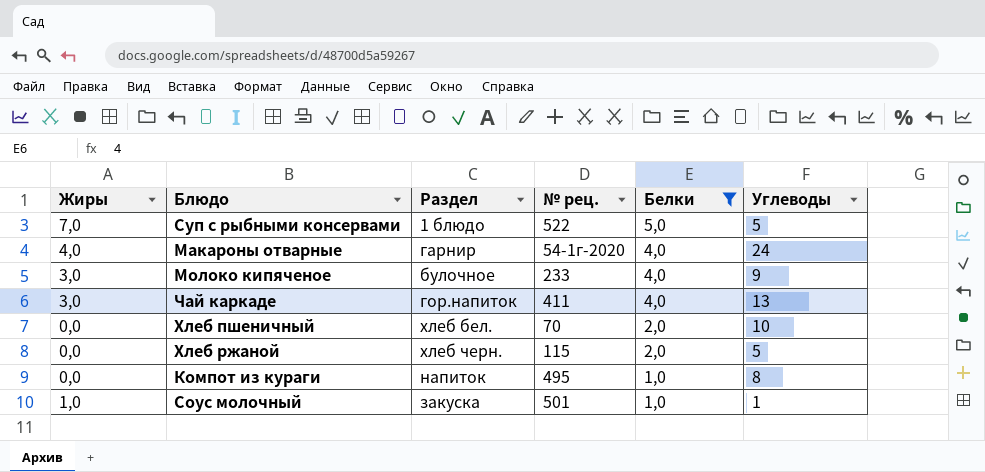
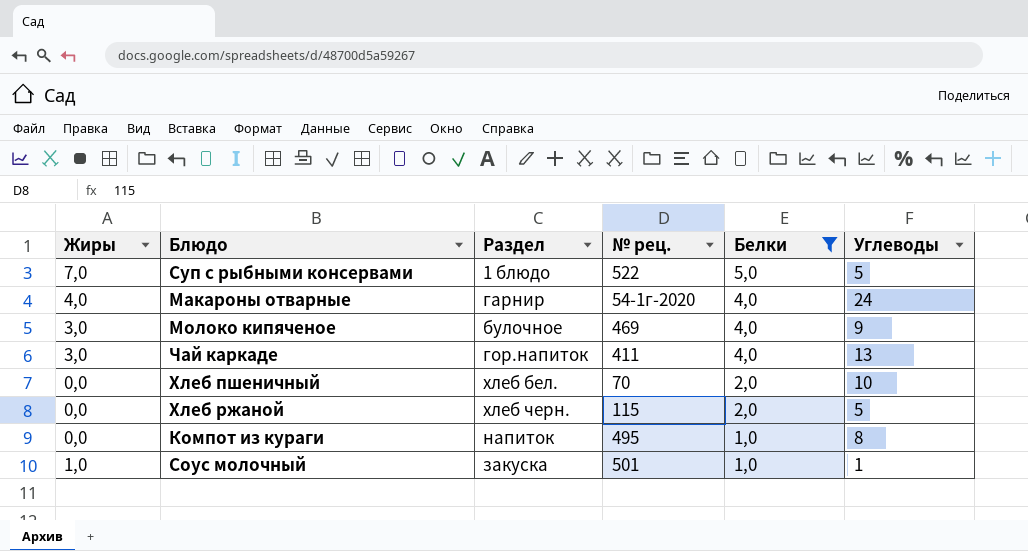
Молоко кипяченое | № рец.: 233 -> 469

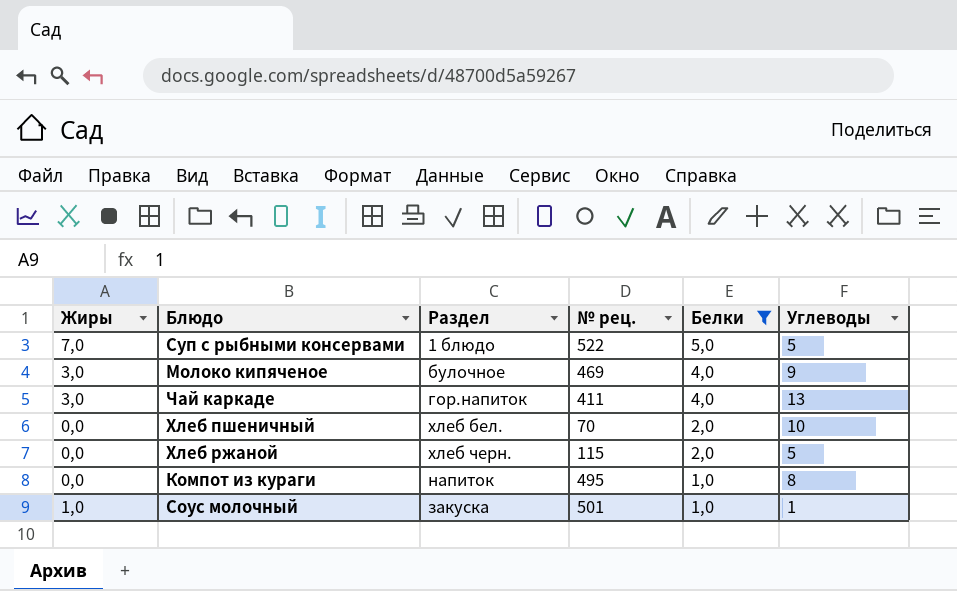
row Макароны отварные: 4,0 | гарнир | 54-1г-2020 | 4,0 | 24 -> none

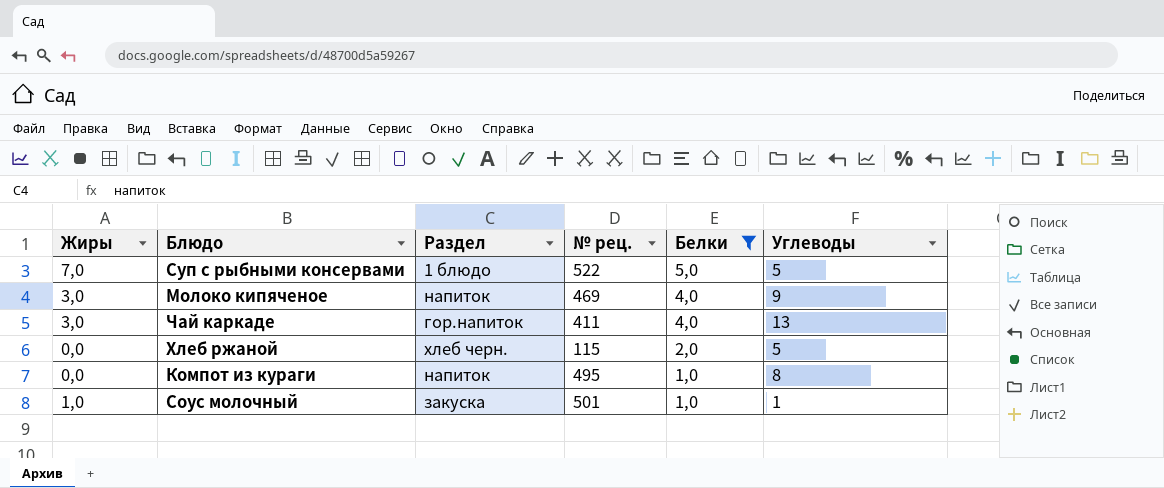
row Хлеб пшеничный: 0,0 | хлеб бел. | 70 | 2,0 | 10 -> none
Молоко кипяченое | Раздел: булочное -> напиток

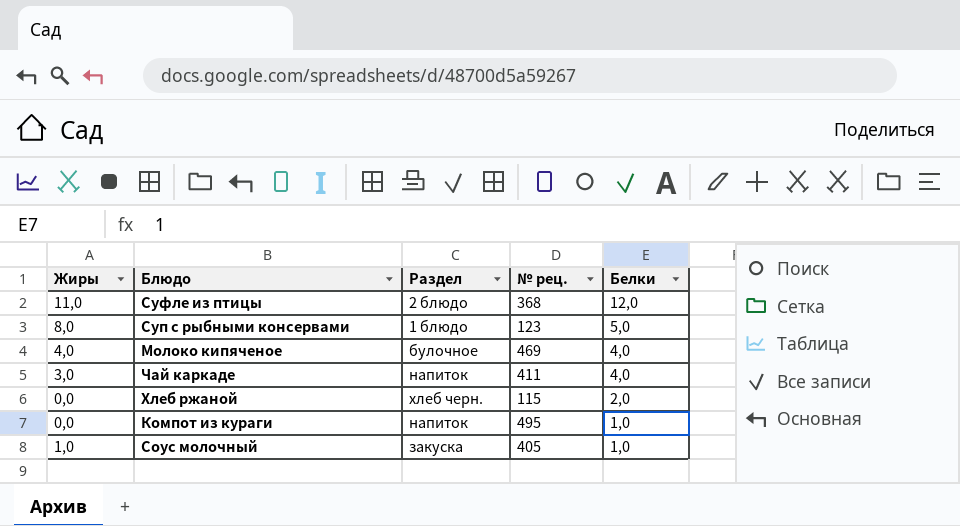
filter: Белки != 12,0 -> none
column Углеводы | position: 6 -> none
Суп с рыбными консервами | Жиры: 7,0 -> 8,0
Суп с рыбными консервами | № рец.: 522 -> 123
Молоко кипяченое | Жиры: 3,0 -> 4,0
Молоко кипяченое | Раздел: напиток -> булочное
Чай каркаде | Раздел: гор.напиток -> напиток
Соус молочный | № рец.: 501 -> 405

